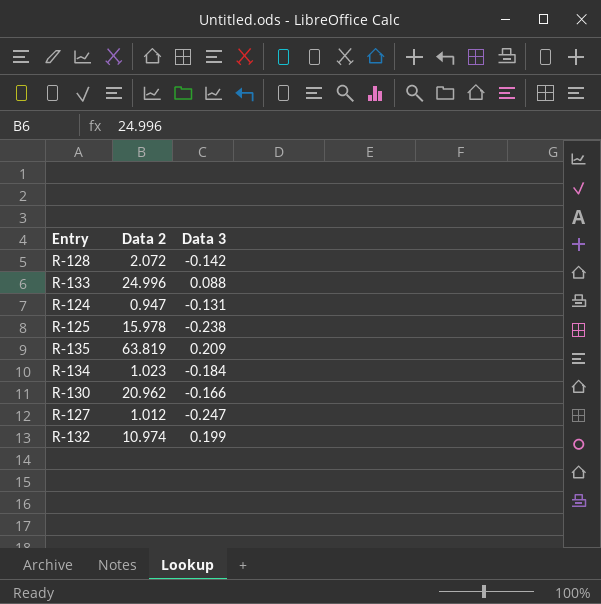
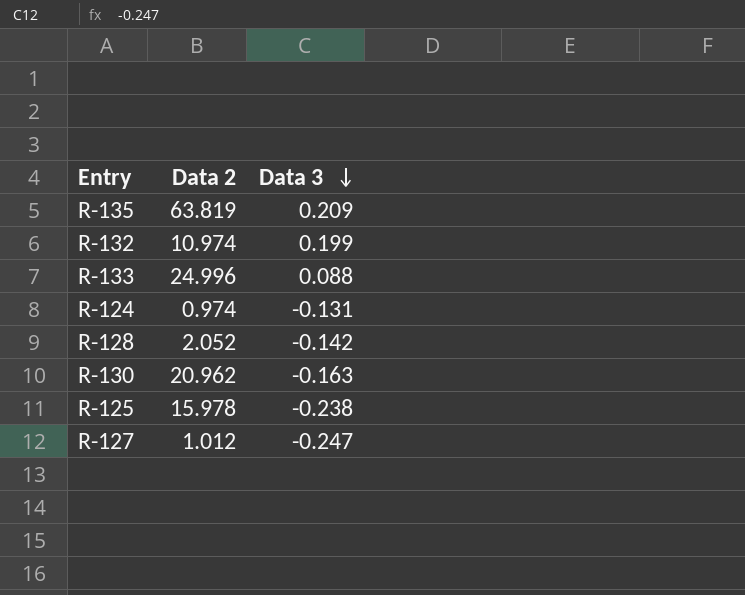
row order: none -> Data 3 descending
row R-134: 1.023 | -0.184 -> none
R-124 | Data 2: 0.947 -> 0.974
R-128 | Data 2: 2.072 -> 2.052
R-130 | Data 3: -0.166 -> -0.163

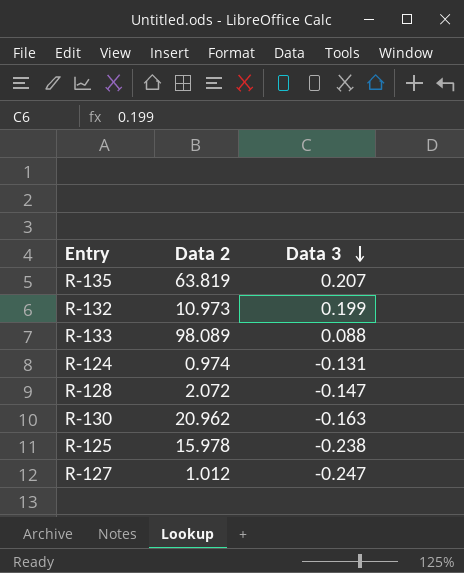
R-135 | Data 3: 0.209 -> 0.207
R-132 | Data 2: 10.974 -> 10.973
R-133 | Data 2: 24.996 -> 98.089
R-128 | Data 2: 2.052 -> 2.072
R-128 | Data 3: -0.142 -> -0.147

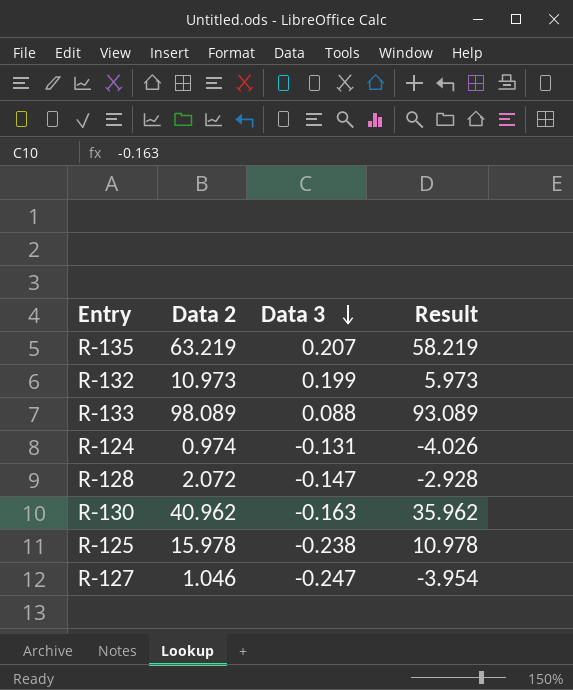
column Result | formula: none -> [Data 2] - 5
R-135 | Data 2: 63.819 -> 63.219
R-130 | Data 2: 20.962 -> 40.962
R-127 | Data 2: 1.012 -> 1.046

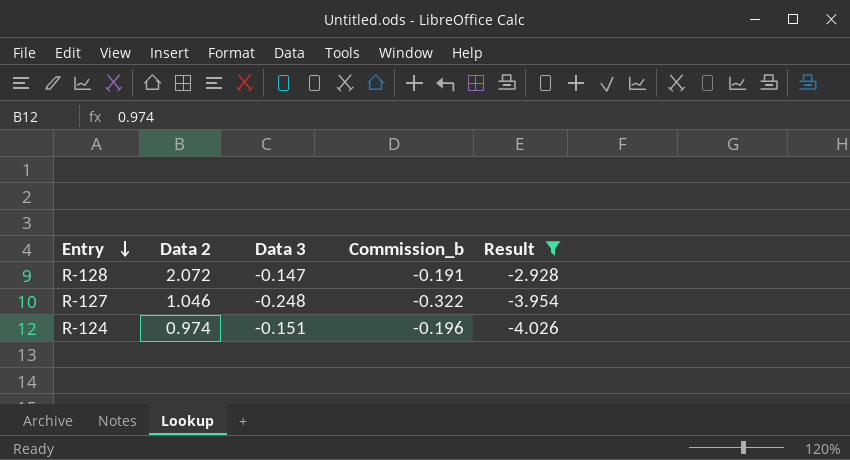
filter: none -> Result <= -2.928
row order: Data 3 descending -> Entry descending
column Commission_b | formula: none -> [Data 3] * 1.3
R-127 | Data 3: -0.247 -> -0.248
R-124 | Data 3: -0.131 -> -0.151

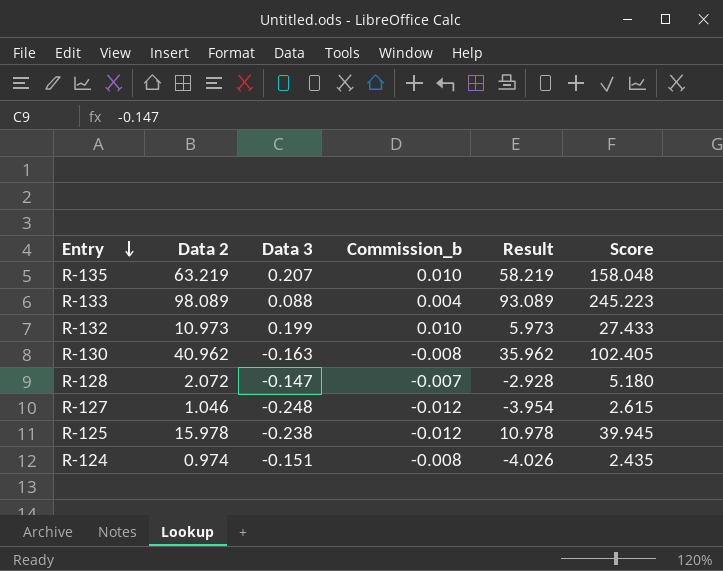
filter: Result <= -2.928 -> none
column Commission_b | formula: [Data 3] * 1.3 -> [Data 3] * 0.05
column Score | formula: none -> [Data 2] * 2.5

